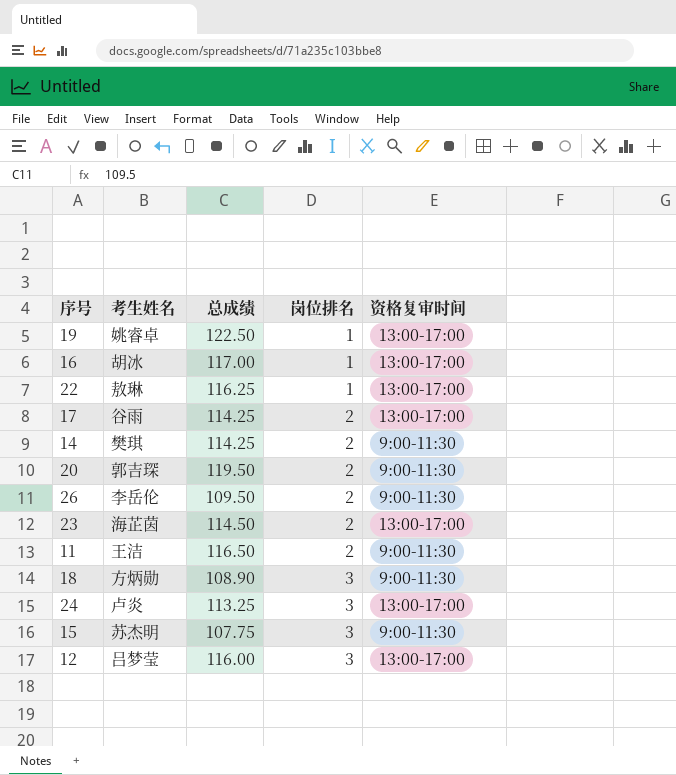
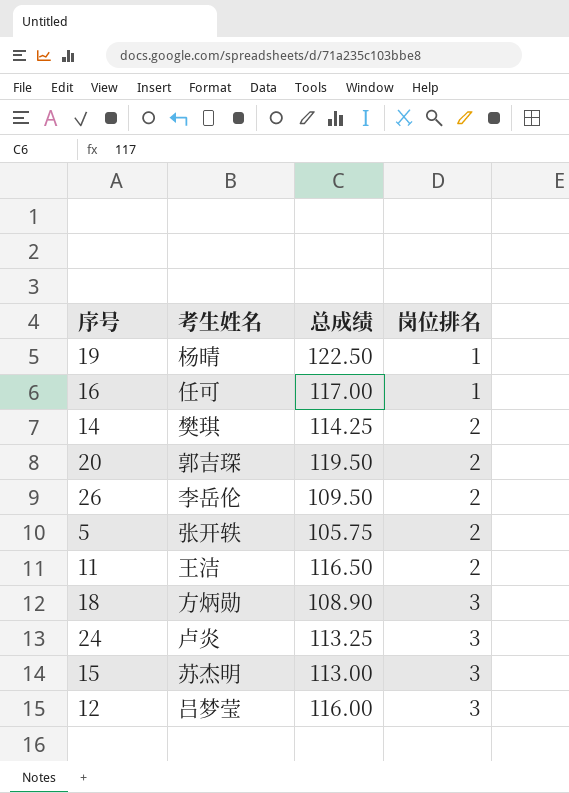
column 资格复审时间 | position: 5 -> none
row 22: 敖琳 | 116.25 | 1 | 13:00-17:00 -> none
row 17: 谷雨 | 114.25 | 2 | 13:00-17:00 -> none
row 23: 海芷茵 | 114.50 | 2 | 13:00-17:00 -> none
19 | 考生姓名: 姚睿卓 -> 杨晴
16 | 考生姓名: 胡冰 -> 任可
row 5: none -> 张开轶 | 105.75 | 2
15 | 总成绩: 107.75 -> 113.00

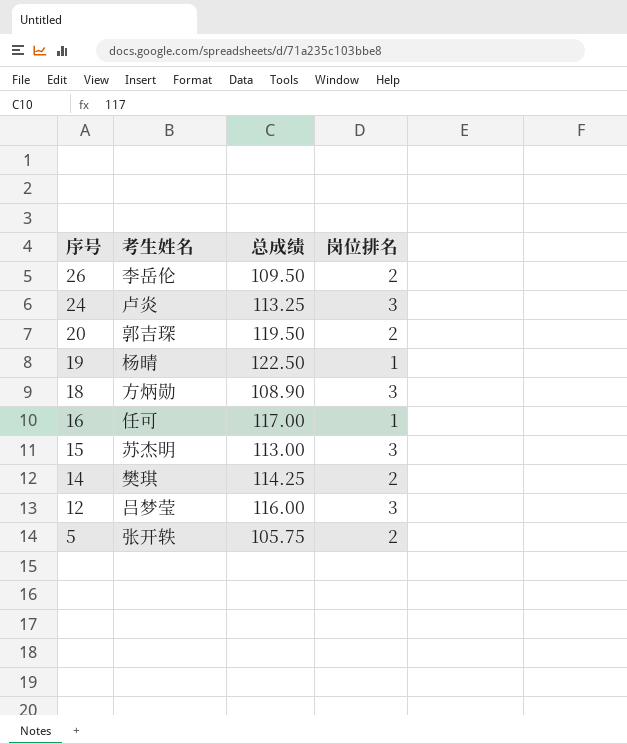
row order: 岗位排名 ascending -> 序号 descending
row 11: 王洁 | 116.50 | 2 -> none

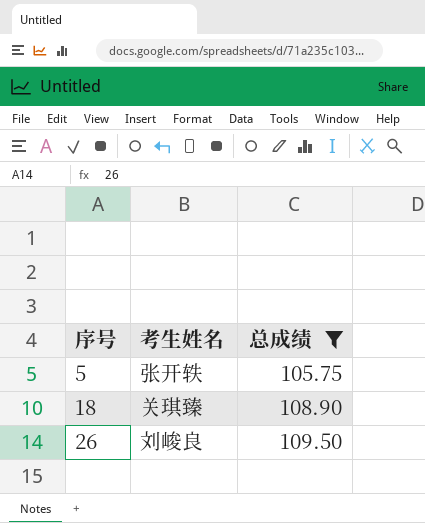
filter: none -> 总成绩 <= 109.50
row order: 序号 descending -> 序号 ascending
column 岗位排名 | position: 4 -> none
18 | 考生姓名: 方炳勋 -> 关琪臻
26 | 考生姓名: 李岳伦 -> 刘峻良

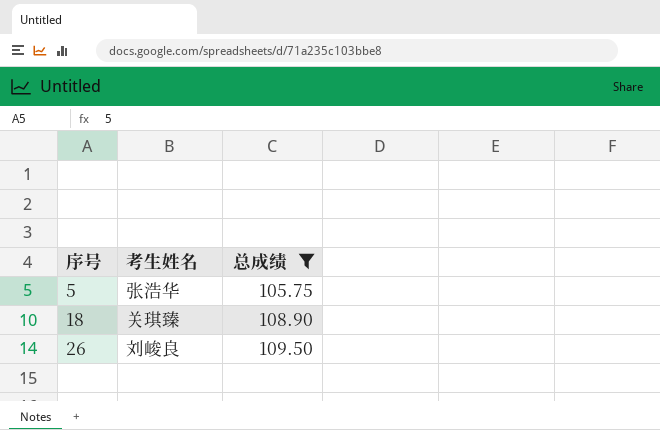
5 | 考生姓名: 张开轶 -> 张浩华

